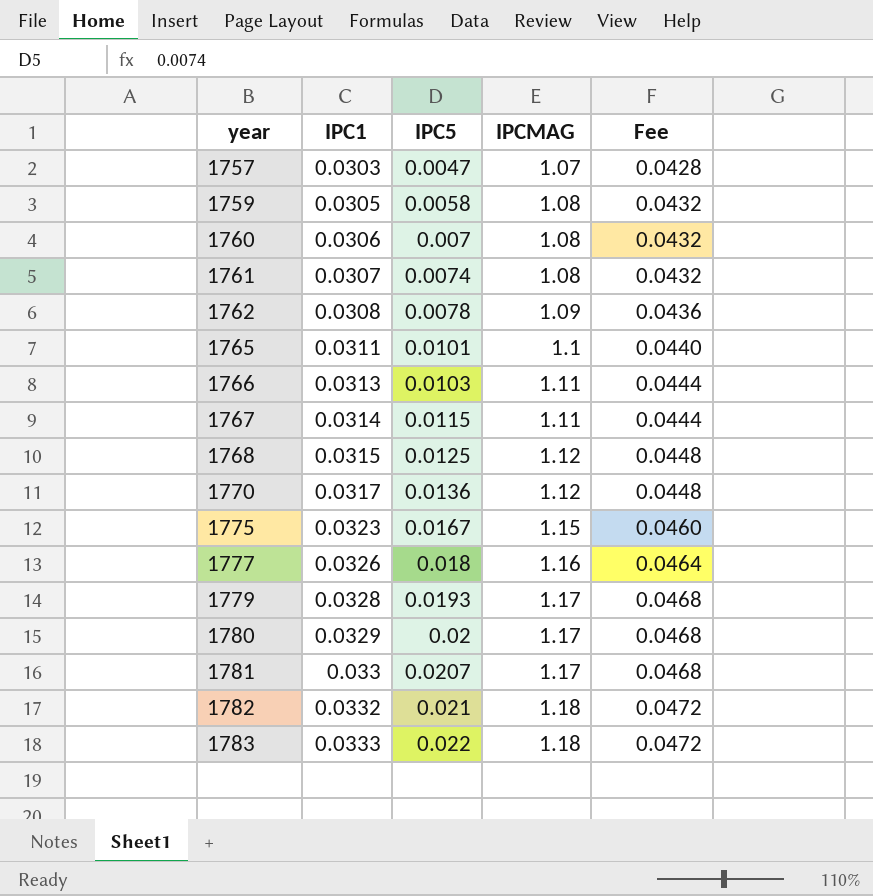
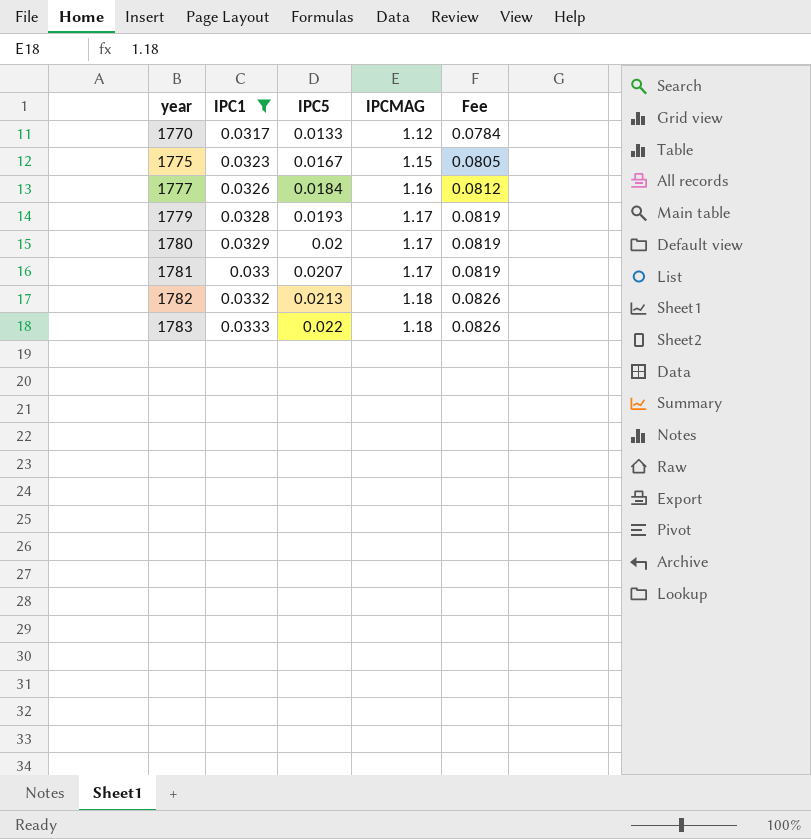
filter: none -> IPC1 >= 0.0317
column Fee | formula: [IPCMAG] * 0.04 -> [IPCMAG] * 0.07
1770 | IPC5: 0.0136 -> 0.0133
1777 | IPC5: 0.018 -> 0.0184
1782 | IPC5: 0.021 -> 0.0213

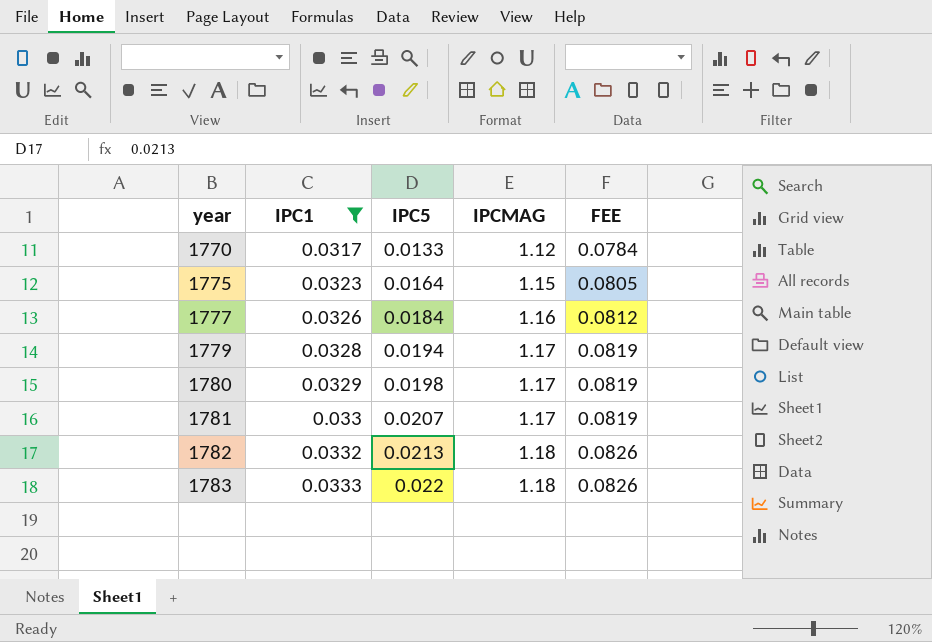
column name: Fee -> FEE
1775 | IPC5: 0.0167 -> 0.0164
1779 | IPC5: 0.0193 -> 0.0194
1780 | IPC5: 0.02 -> 0.0198

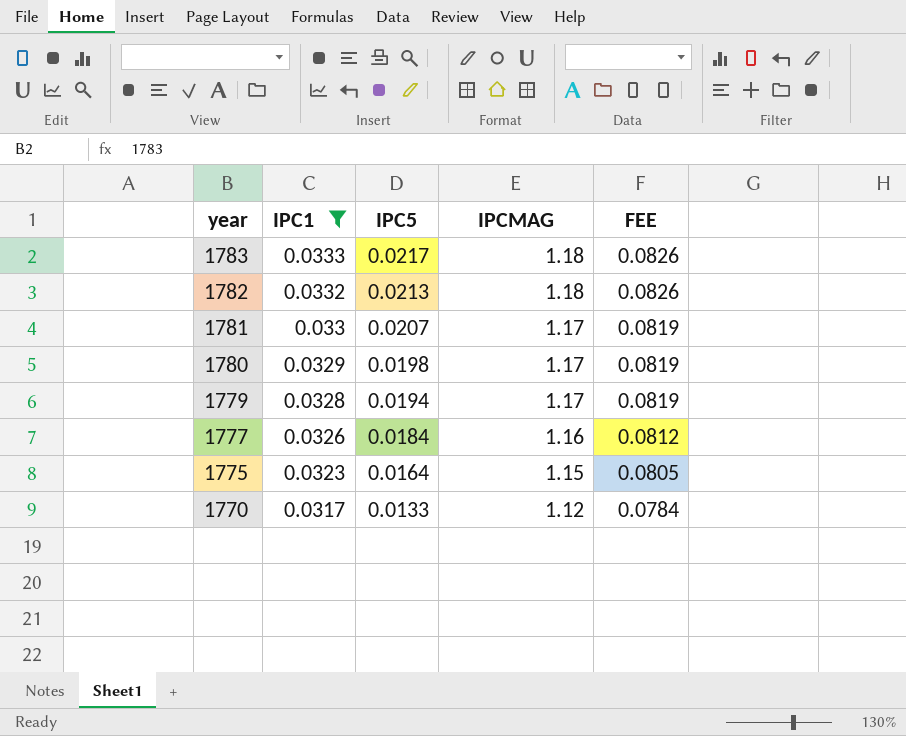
row order: year ascending -> year descending
1783 | IPC5: 0.022 -> 0.0217

